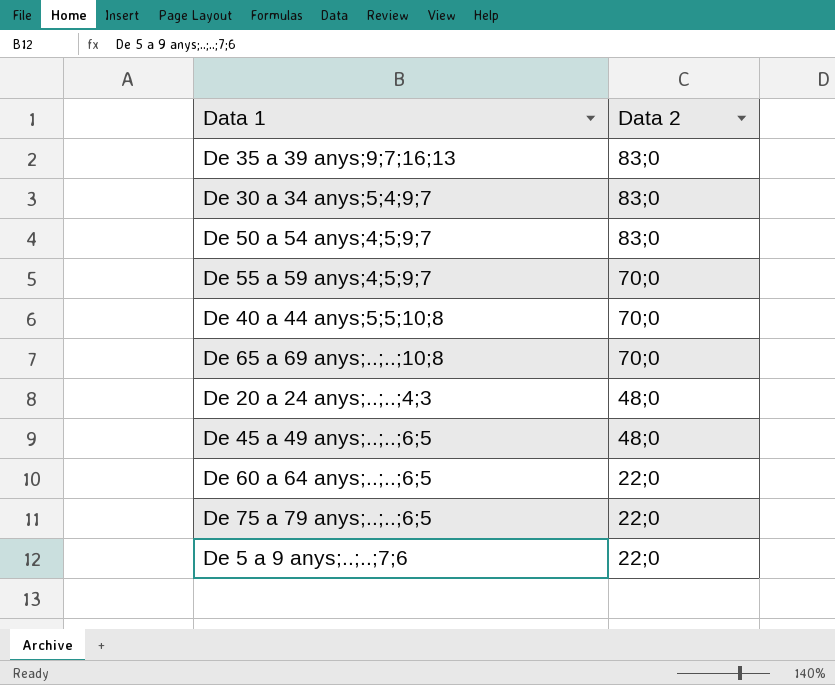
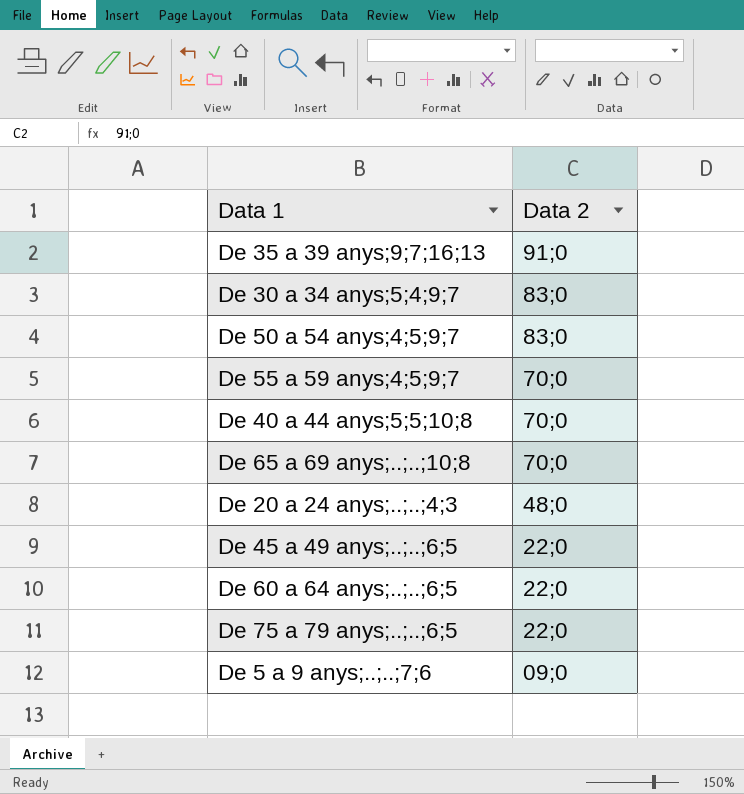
De 35 a 39 anys;9;7;16;13 | Data 2: 83;0 -> 91;0
De 45 a 49 anys;..;..;6;5 | Data 2: 48;0 -> 22;0
De 5 a 9 anys;..;..;7;6 | Data 2: 22;0 -> 09;0

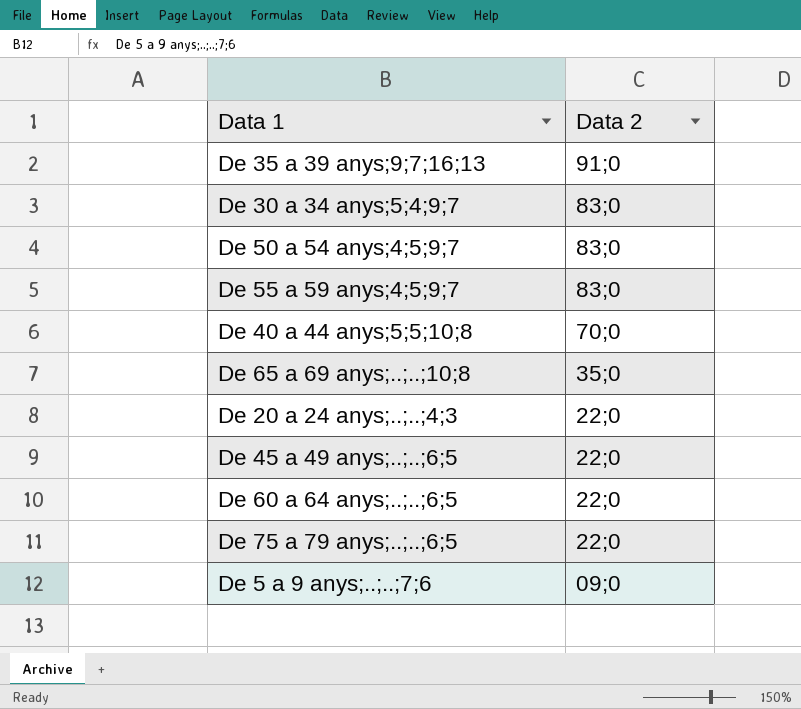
De 55 a 59 anys;4;5;9;7 | Data 2: 70;0 -> 83;0
De 65 a 69 anys;..;..;10;8 | Data 2: 70;0 -> 35;0
De 20 a 24 anys;..;..;4;3 | Data 2: 48;0 -> 22;0

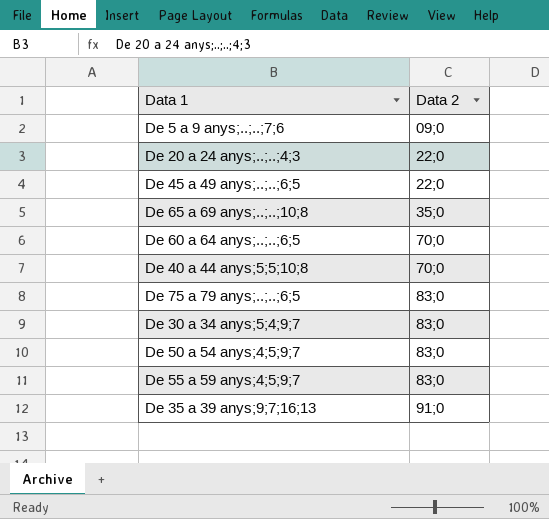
row order: Data 2 descending -> Data 2 ascending
De 60 a 64 anys;..;..;6;5 | Data 2: 22;0 -> 70;0
De 75 a 79 anys;..;..;6;5 | Data 2: 22;0 -> 83;0

